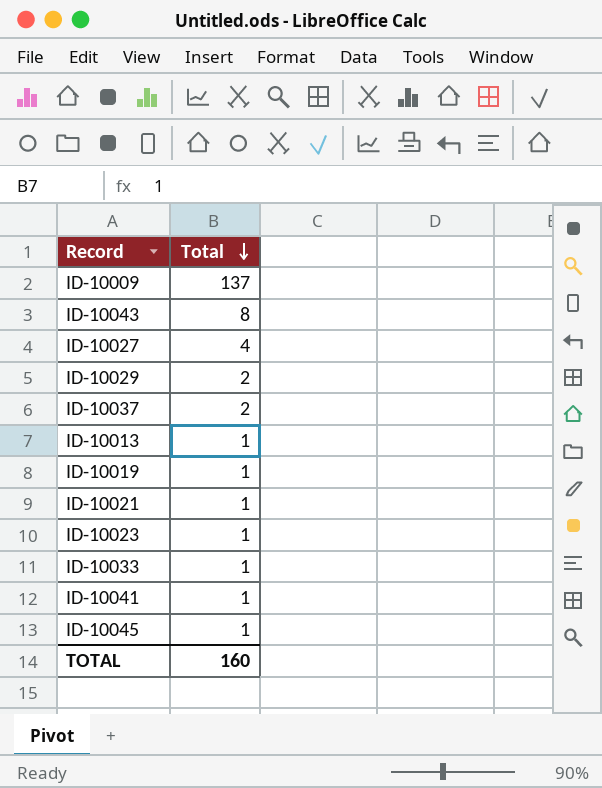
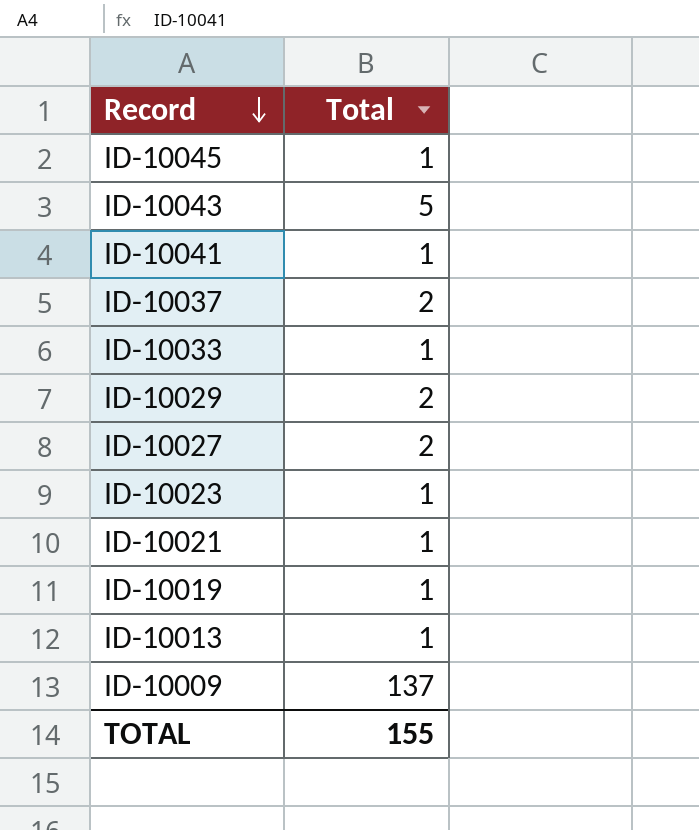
row order: Total descending -> Record descending
ID-10043 | Total: 8 -> 5
ID-10027 | Total: 4 -> 2
TOTAL | Total: 160 -> 155

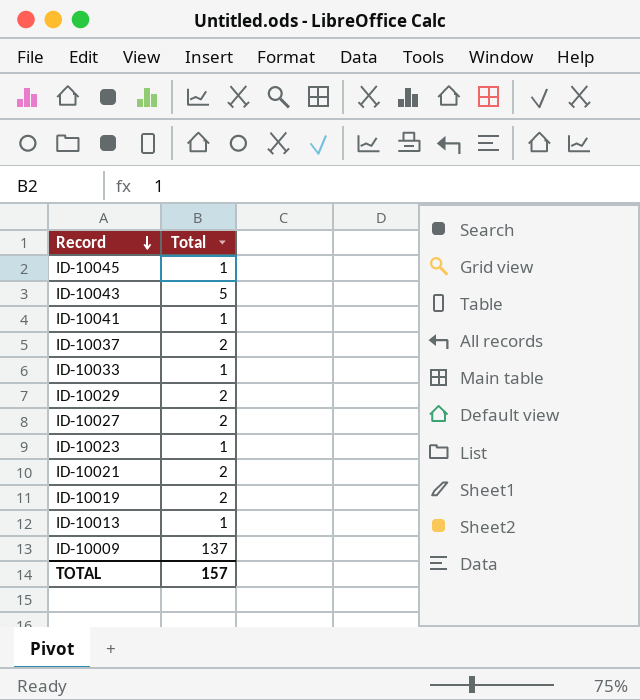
ID-10021 | Total: 1 -> 2
ID-10019 | Total: 1 -> 2
TOTAL | Total: 155 -> 157

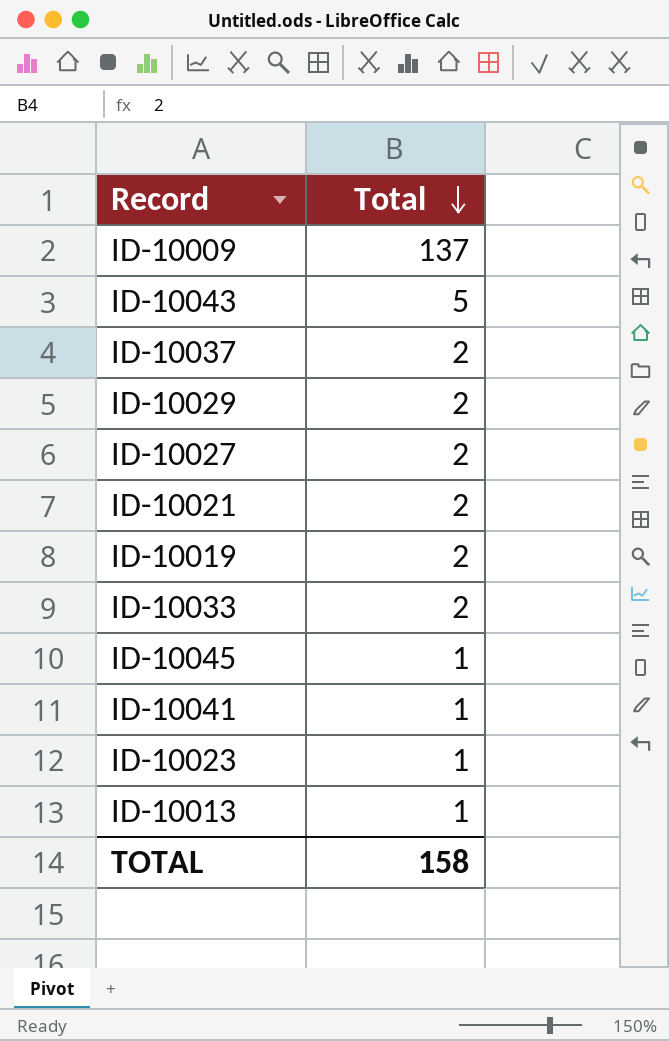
row order: Record descending -> Total descending
ID-10033 | Total: 1 -> 2
TOTAL | Total: 157 -> 158

